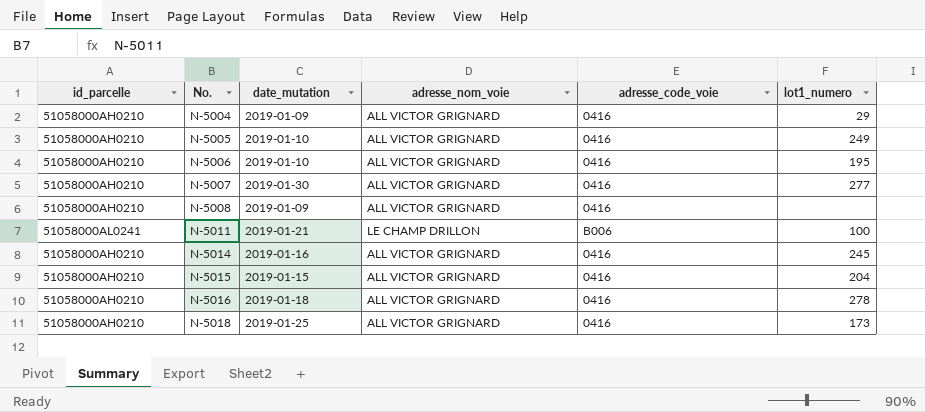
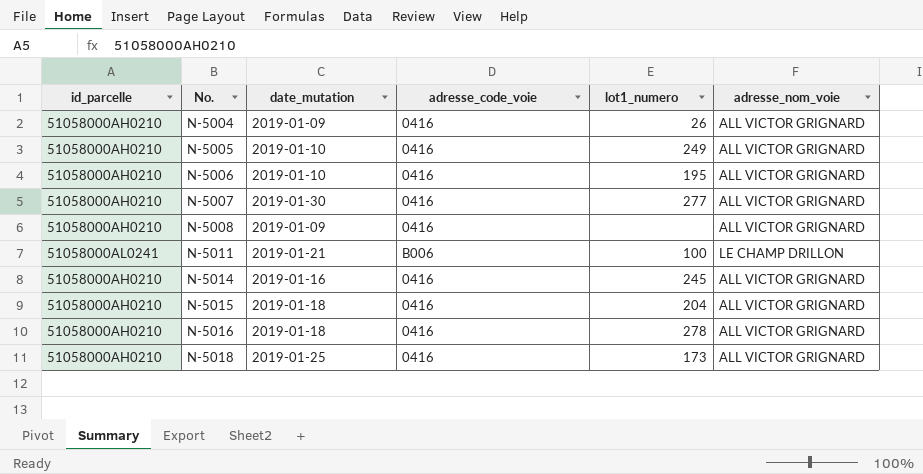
column adresse_nom_voie | position: 4 -> 6
N-5004 | lot1_numero: 29 -> 26
N-5015 | date_mutation: 2019-01-15 -> 2019-01-18

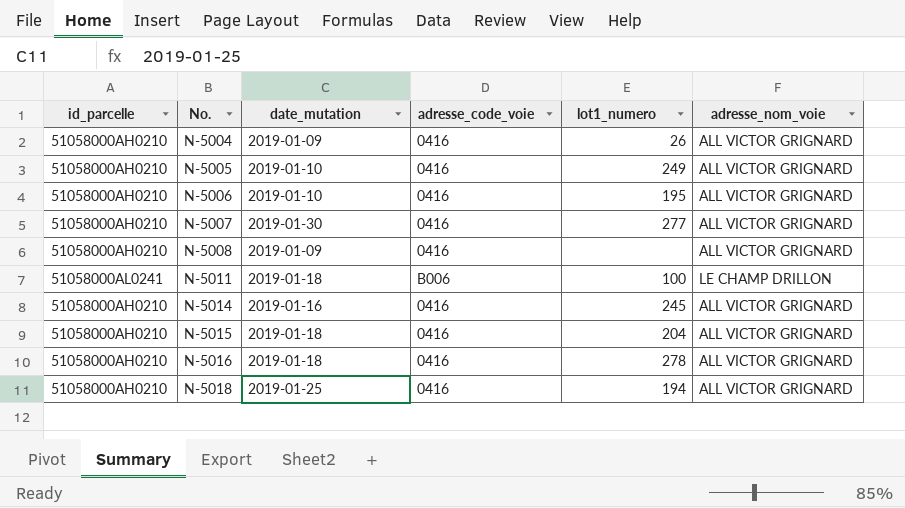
N-5011 | date_mutation: 2019-01-21 -> 2019-01-18
N-5018 | lot1_numero: 173 -> 194

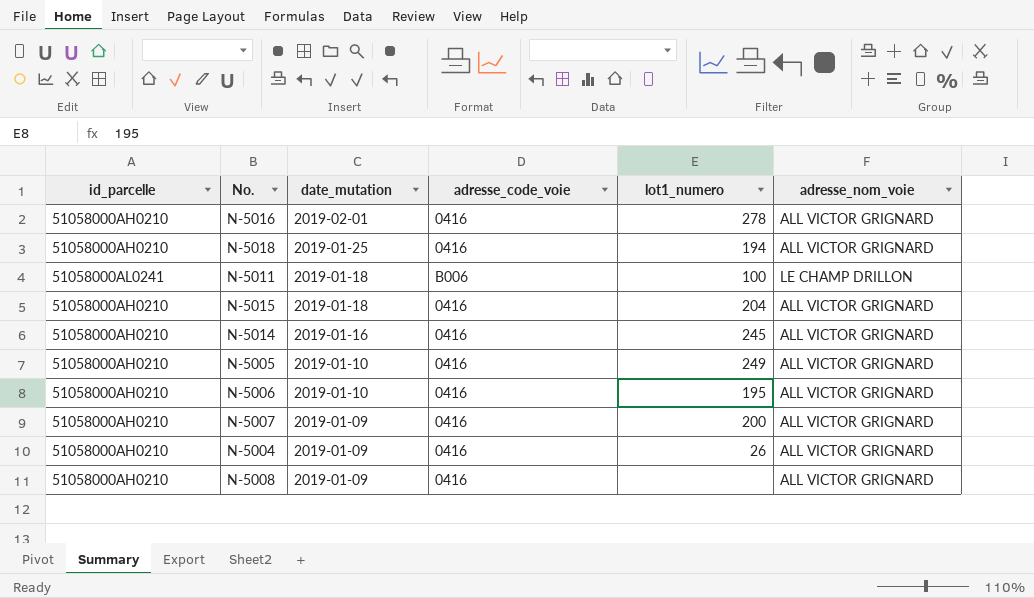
row order: No. ascending -> date_mutation descending
N-5016 | date_mutation: 2019-01-18 -> 2019-02-01
N-5007 | date_mutation: 2019-01-30 -> 2019-01-09
N-5007 | lot1_numero: 277 -> 200

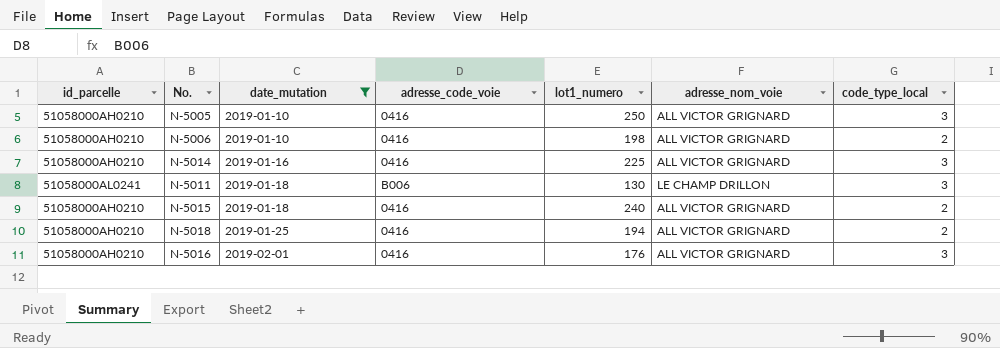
filter: none -> date_mutation != 2019-01-09
row order: date_mutation descending -> date_mutation ascending
column code_type_local | position: none -> 7
N-5005 | lot1_numero: 249 -> 250
N-5006 | lot1_numero: 195 -> 198
N-5014 | lot1_numero: 245 -> 225
N-5011 | lot1_numero: 100 -> 130
N-5015 | lot1_numero: 204 -> 240
N-5016 | lot1_numero: 278 -> 176

